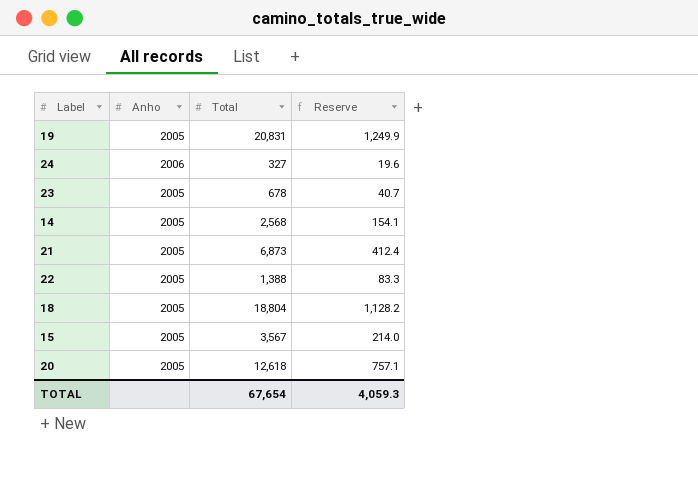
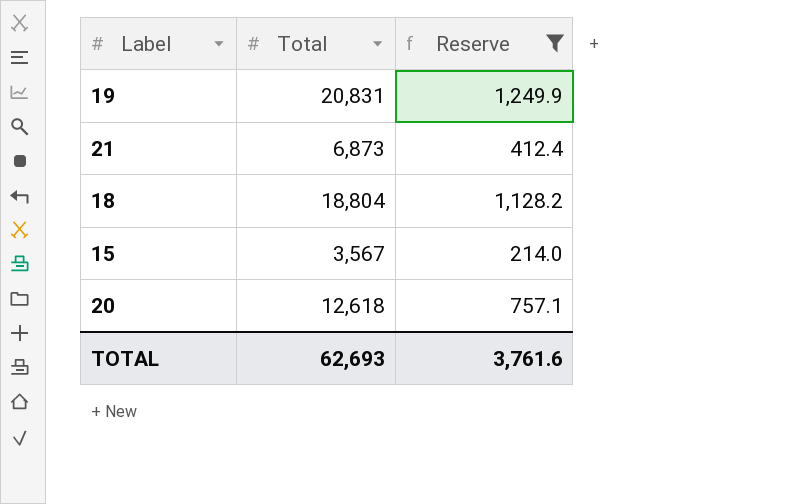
filter: none -> Reserve >= 214.0
column Anho | position: 2 -> none
TOTAL | Total: 67,654 -> 62,693
TOTAL | Reserve: 4,059.3 -> 3,761.6

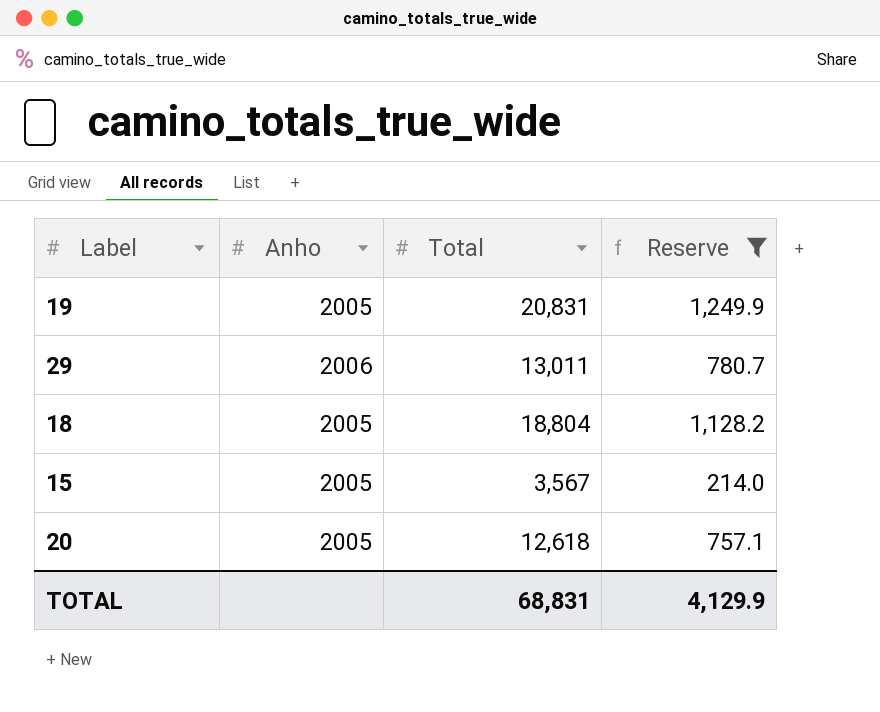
column Anho | position: none -> 2
row 21: 6,873 | 412.4 -> none
row 29: none -> 2006 | 13,011 | 780.7
TOTAL | Total: 62,693 -> 68,831
TOTAL | Reserve: 3,761.6 -> 4,129.9

